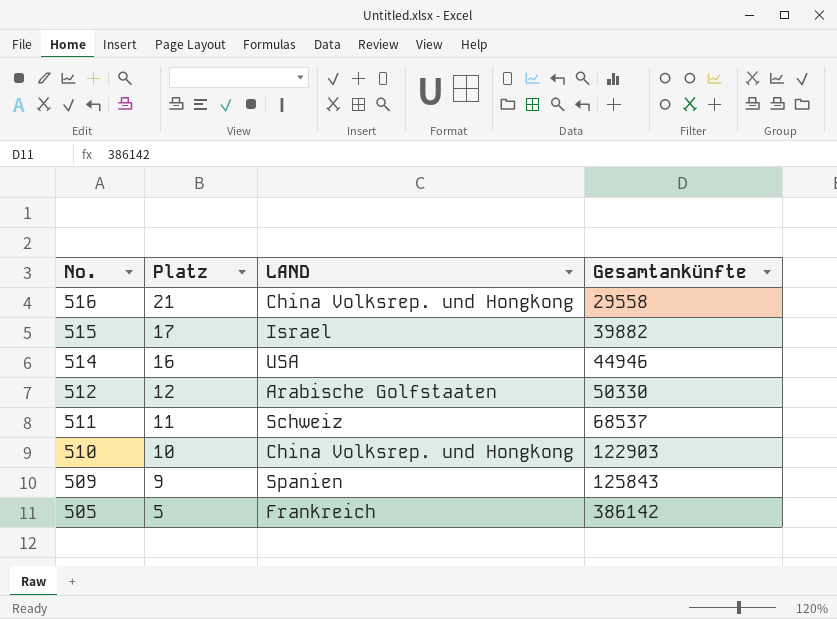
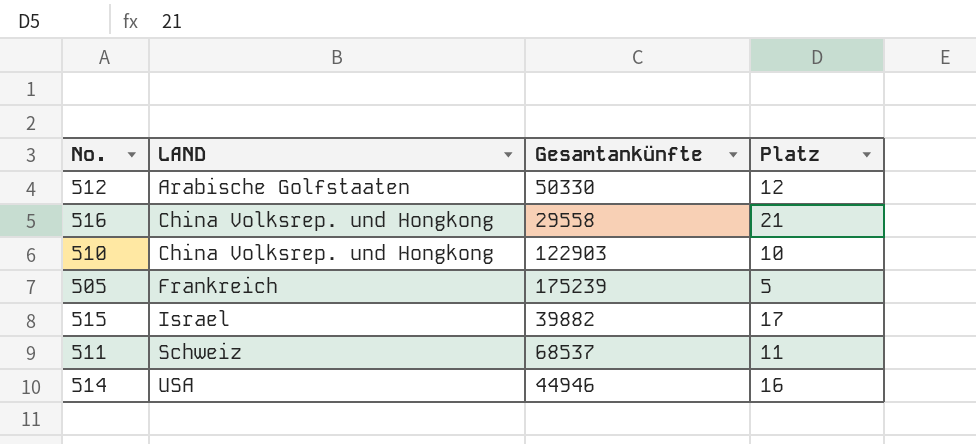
row order: No. descending -> LAND ascending
column Platz | position: 2 -> 4
row 509: 9 | Spanien | 125843 -> none
505 | Gesamtankünfte: 386142 -> 175239

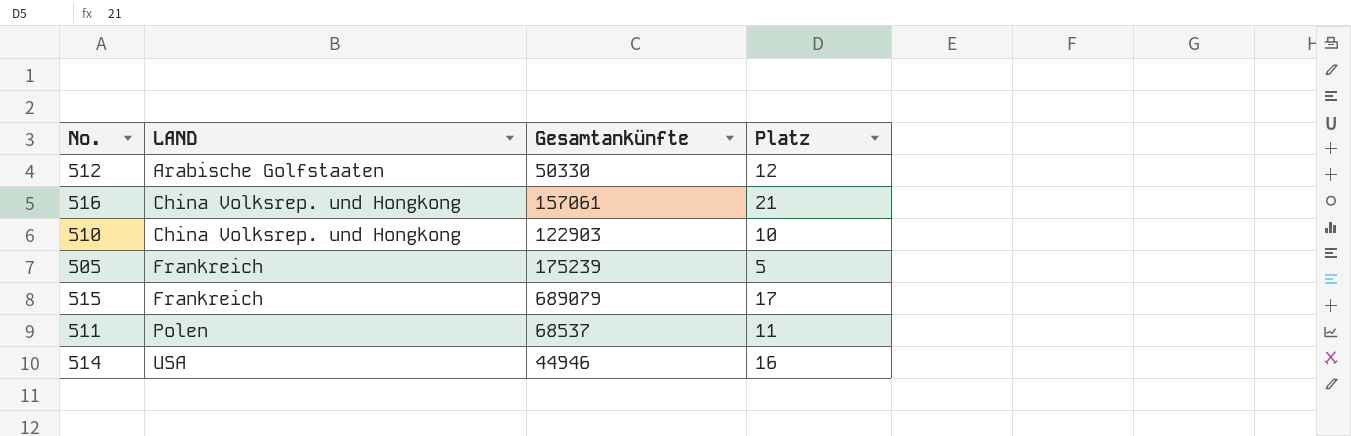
516 | Gesamtankünfte: 29558 -> 157061
515 | LAND: Israel -> Frankreich
515 | Gesamtankünfte: 39882 -> 689079
511 | LAND: Schweiz -> Polen

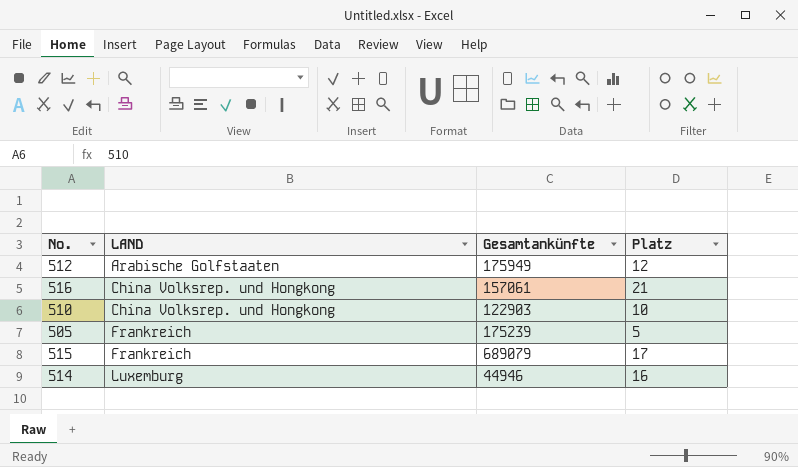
row 511: Polen | 68537 | 11 -> none
512 | Gesamtankünfte: 50330 -> 175949
514 | LAND: USA -> Luxemburg

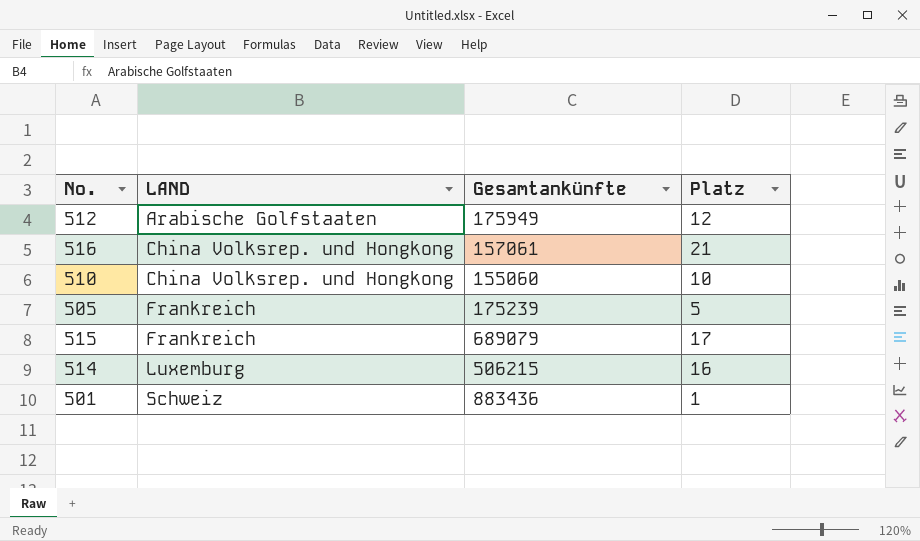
510 | Gesamtankünfte: 122903 -> 155060
514 | Gesamtankünfte: 44946 -> 506215
row 501: none -> Schweiz | 883436 | 1

